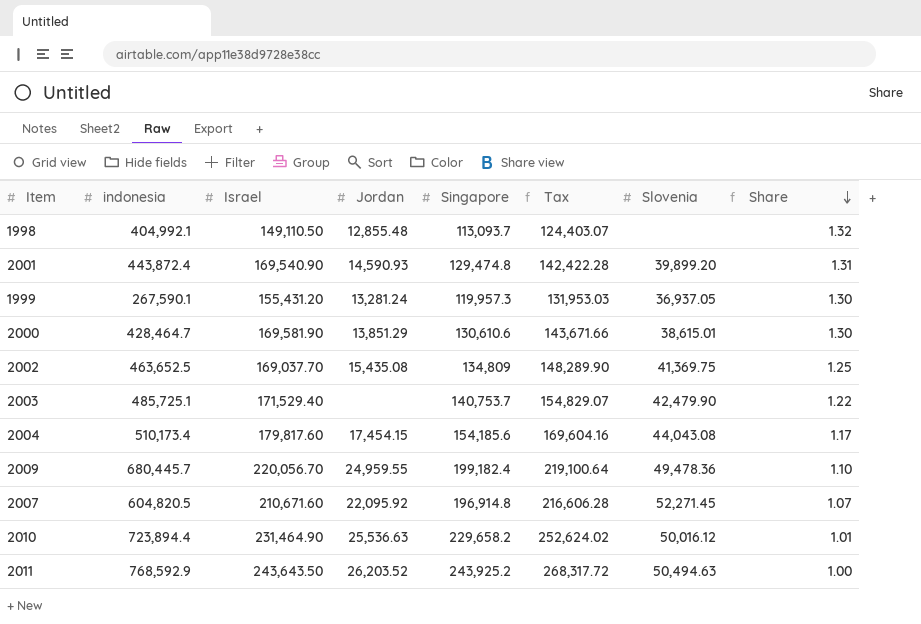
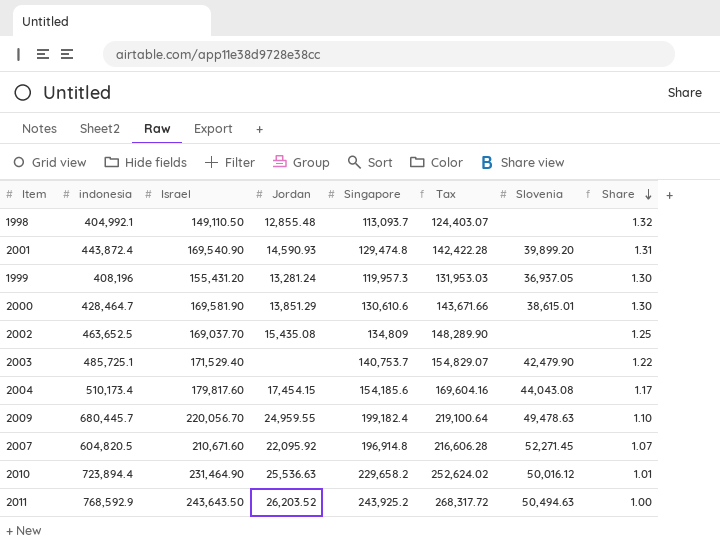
1999 | indonesia: 267,590.1 -> 408,196
2002 | Slovenia: 41,369.75 -> none
2009 | Slovenia: 49,478.36 -> 49,478.63

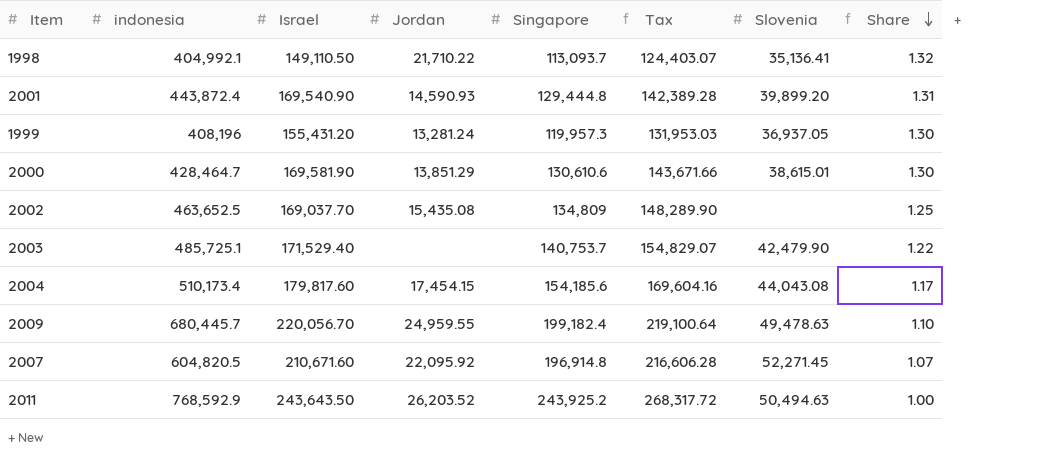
row 2010: 723,894.4 | 231,464.90 | 25,536.63 | 229,658.2 | 252,624.02 | 50,016.12 | 1.01 -> none
1998 | Jordan: 12,855.48 -> 21,710.22
1998 | Slovenia: none -> 35,136.41
2001 | Singapore: 129,474.8 -> 129,444.8
2001 | Tax: 142,422.28 -> 142,389.28

